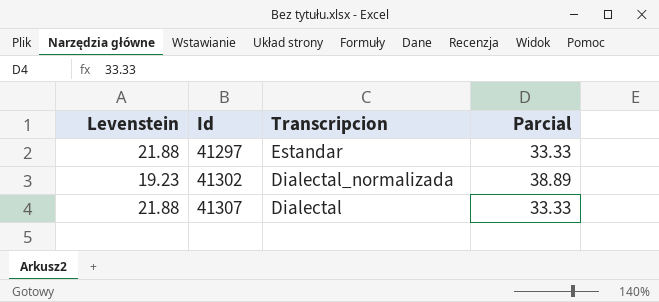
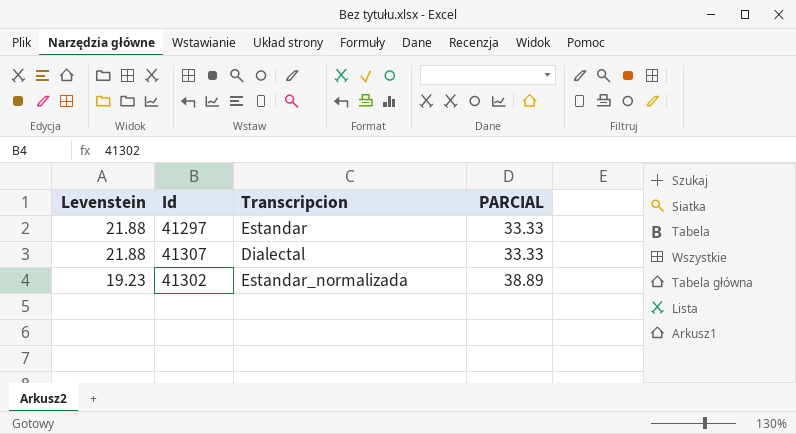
row order: Id ascending -> Levenstein descending
column name: Parcial -> PARCIAL
41302 | Transcripcion: Dialectal_normalizada -> Estandar_normalizada

